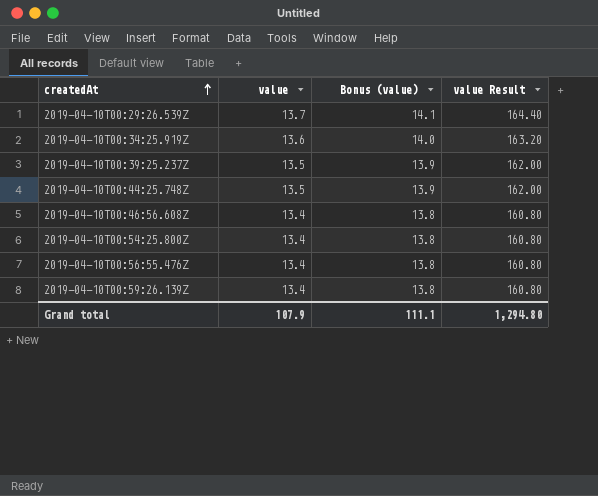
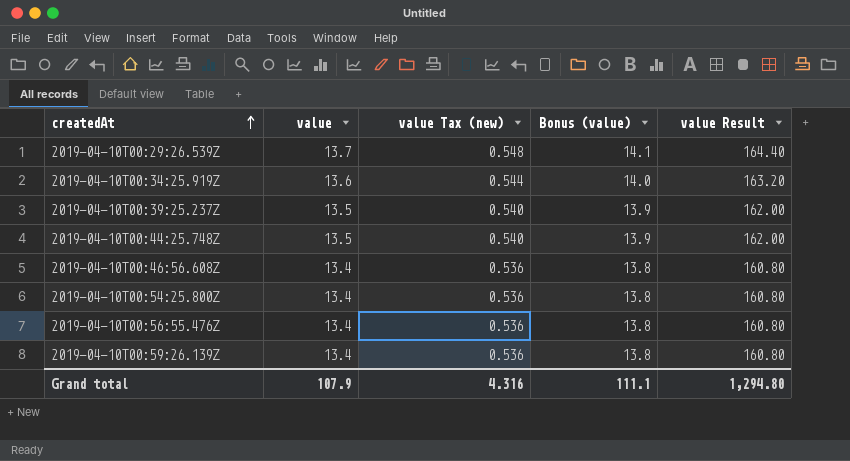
column value Tax (new) | formula: none -> [value] * 0.04

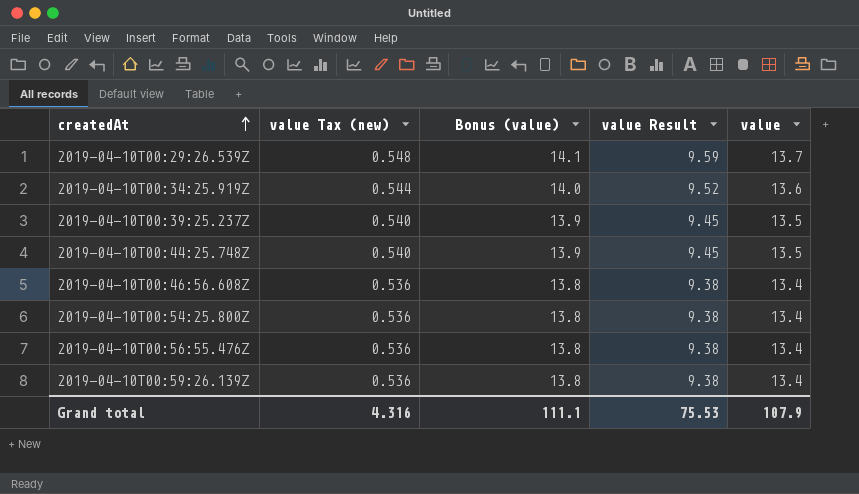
column value Result | formula: [value] * 12 -> [value] * 0.7
column value | position: 2 -> 5
Grand total | value Result: 1,294.80 -> 75.53

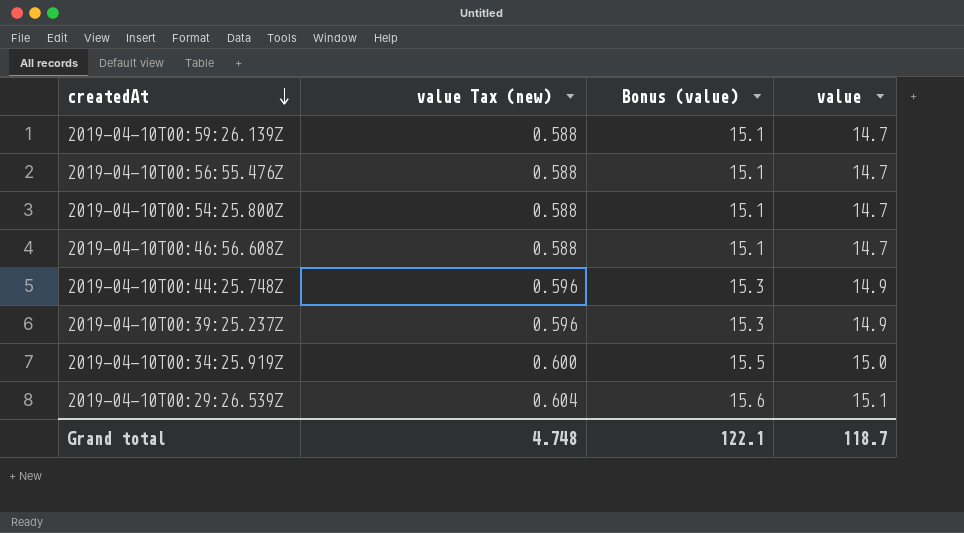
row order: createdAt ascending -> createdAt descending
column value Result | formula: [value] * 0.7 -> none
2019-04-10T00:59:26.139Z | value Tax (new): 0.536 -> 0.588
2019-04-10T00:59:26.139Z | Bonus (value): 13.8 -> 15.1
2019-04-10T00:59:26.139Z | value: 13.4 -> 14.7
2019-04-10T00:56:55.476Z | value Tax (new): 0.536 -> 0.588
2019-04-10T00:56:55.476Z | Bonus (value): 13.8 -> 15.1
2019-04-10T00:56:55.476Z | value: 13.4 -> 14.7
2019-04-10T00:54:25.800Z | value Tax (new): 0.536 -> 0.588
2019-04-10T00:54:25.800Z | Bonus (value): 13.8 -> 15.1
2019-04-10T00:54:25.800Z | value: 13.4 -> 14.7
2019-04-10T00:46:56.608Z | value Tax (new): 0.536 -> 0.588
2019-04-10T00:46:56.608Z | Bonus (value): 13.8 -> 15.1
2019-04-10T00:46:56.608Z | value: 13.4 -> 14.7
2019-04-10T00:44:25.748Z | value Tax (new): 0.540 -> 0.596
2019-04-10T00:44:25.748Z | Bonus (value): 13.9 -> 15.3
2019-04-10T00:44:25.748Z | value: 13.5 -> 14.9
2019-04-10T00:39:25.237Z | value Tax (new): 0.540 -> 0.596
2019-04-10T00:39:25.237Z | Bonus (value): 13.9 -> 15.3
2019-04-10T00:39:25.237Z | value: 13.5 -> 14.9
2019-04-10T00:34:25.919Z | value Tax (new): 0.544 -> 0.600
2019-04-10T00:34:25.919Z | Bonus (value): 14.0 -> 15.5
2019-04-10T00:34:25.919Z | value: 13.6 -> 15.0
2019-04-10T00:29:26.539Z | value Tax (new): 0.548 -> 0.604
2019-04-10T00:29:26.539Z | Bonus (value): 14.1 -> 15.6
2019-04-10T00:29:26.539Z | value: 13.7 -> 15.1
Grand total | value Tax (new): 4.316 -> 4.748
Grand total | Bonus (value): 111.1 -> 122.1
Grand total | value: 107.9 -> 118.7

